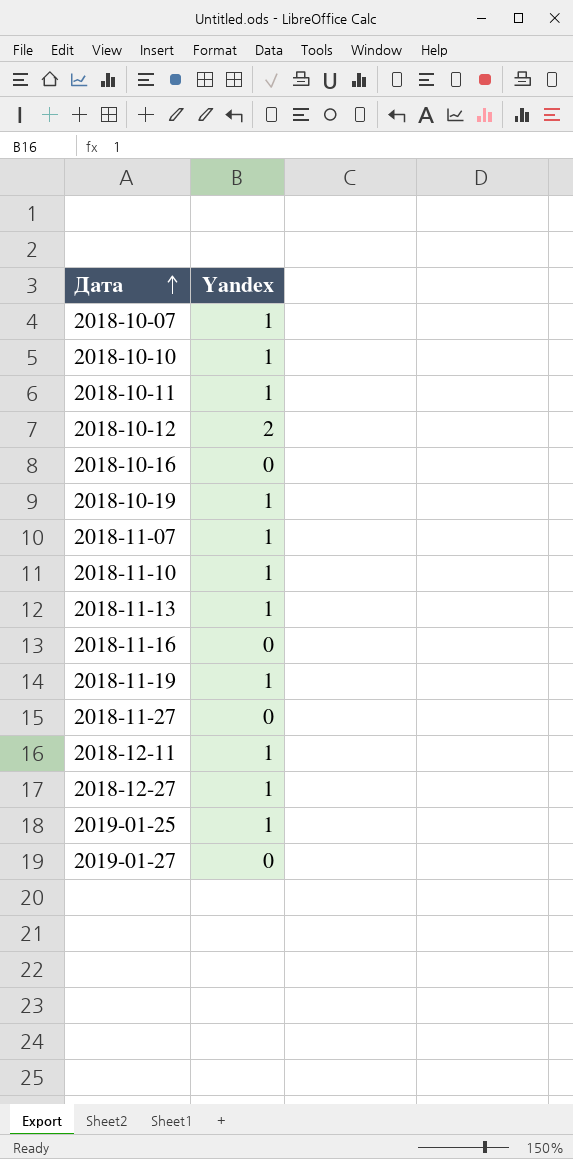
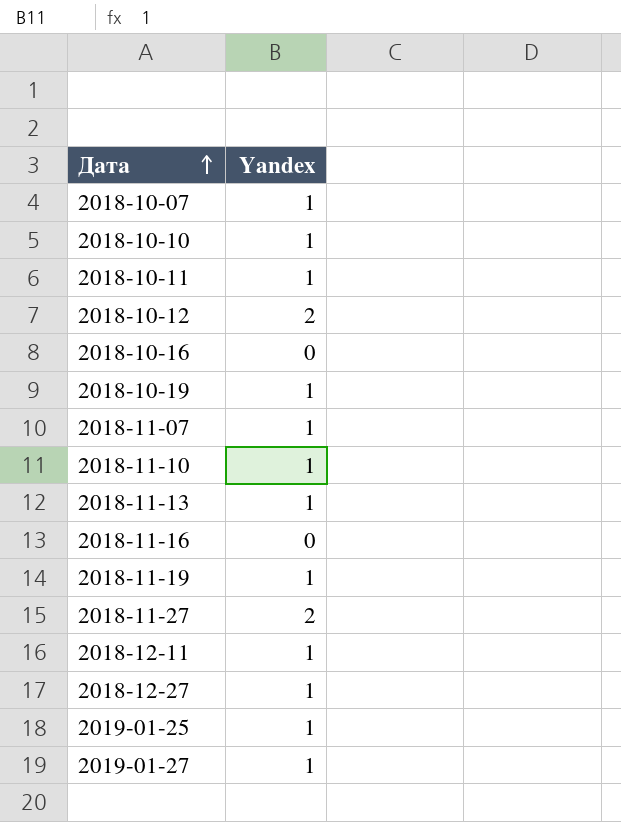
2018-11-27 | Yandex: 0 -> 2
2019-01-27 | Yandex: 0 -> 1

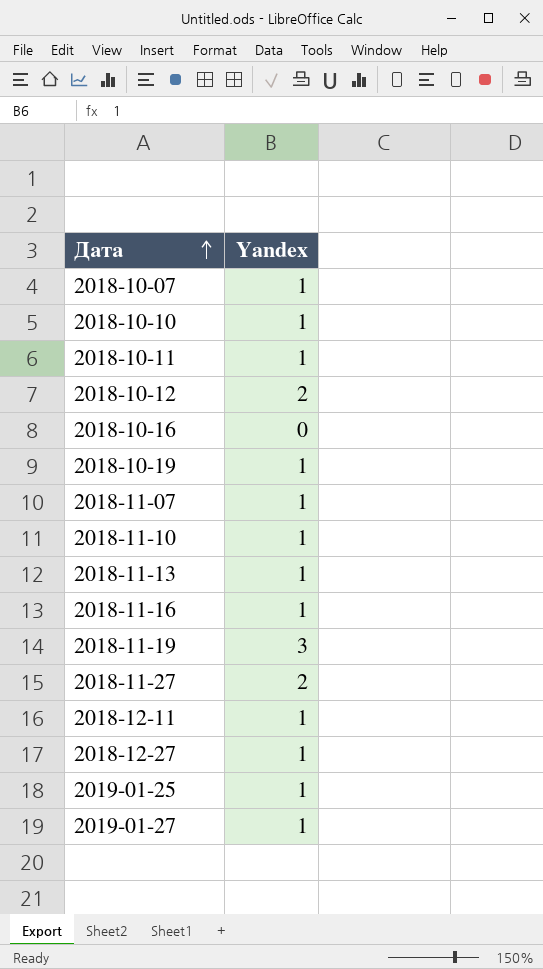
2018-11-16 | Yandex: 0 -> 1
2018-11-19 | Yandex: 1 -> 3

